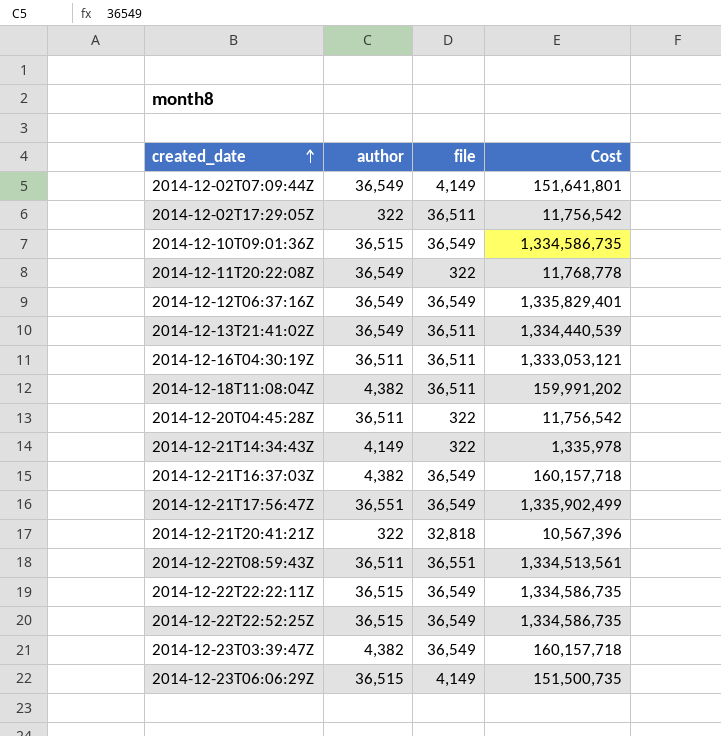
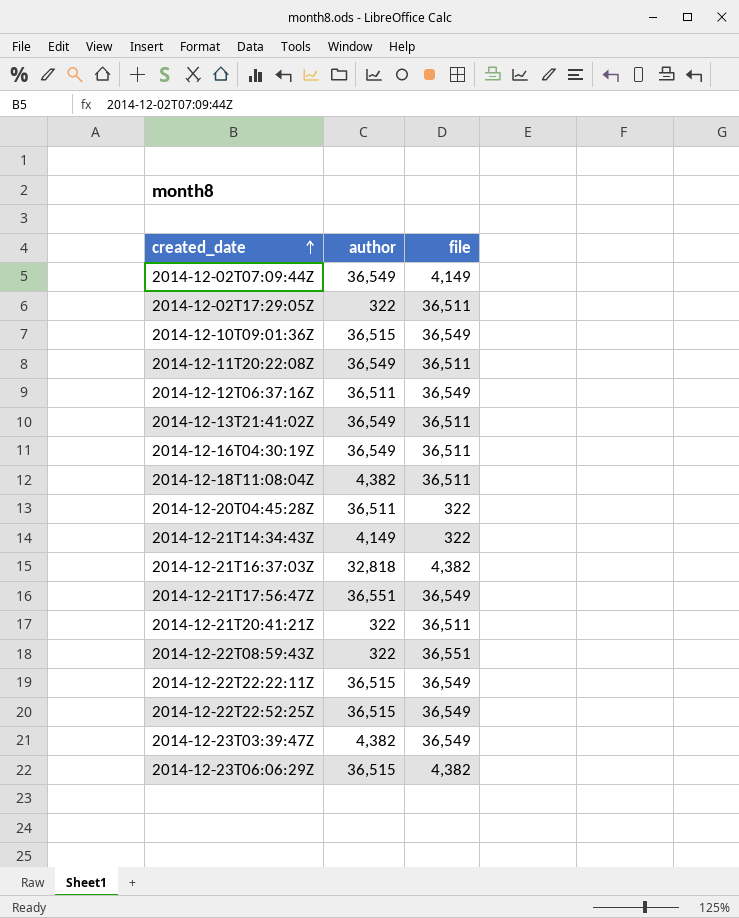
column Cost | formula: [author] * [file] -> none
2014-12-11T20:22:08Z | file: 322 -> 36,511
2014-12-12T06:37:16Z | author: 36,549 -> 36,511
2014-12-16T04:30:19Z | author: 36,511 -> 36,549
2014-12-21T16:37:03Z | author: 4,382 -> 32,818
2014-12-21T16:37:03Z | file: 36,549 -> 4,382
2014-12-21T20:41:21Z | file: 32,818 -> 36,511
2014-12-22T08:59:43Z | author: 36,511 -> 322
2014-12-23T06:06:29Z | file: 4,149 -> 4,382

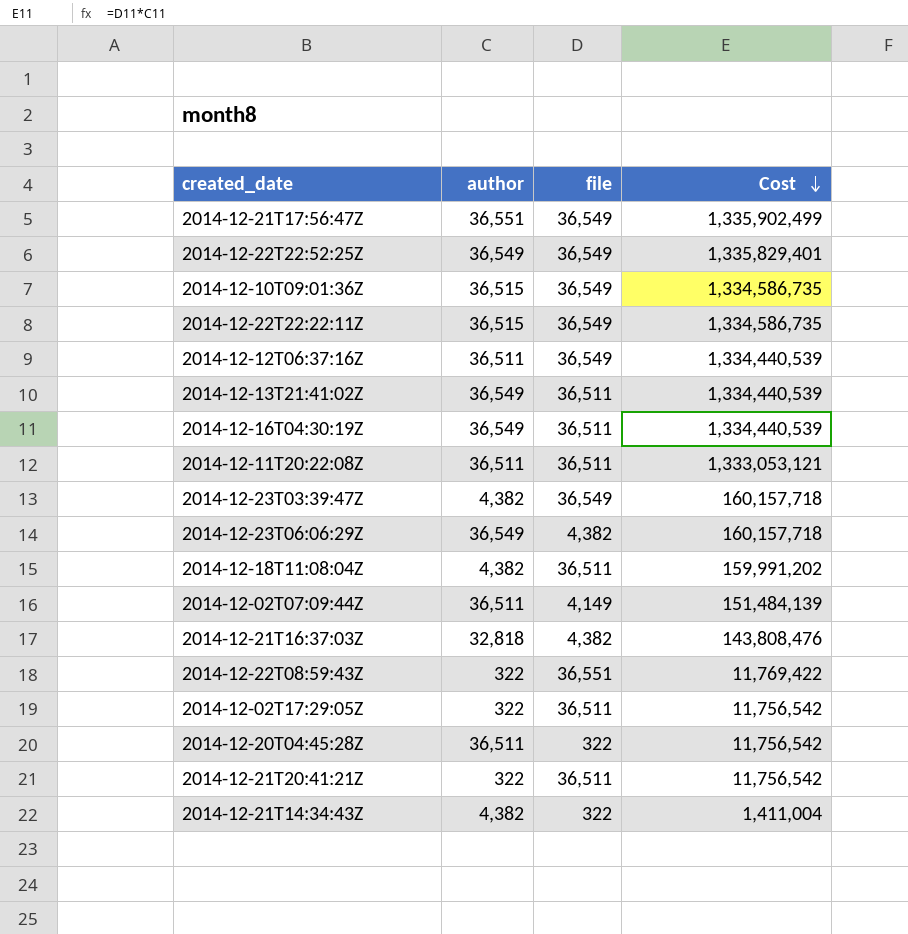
row order: created_date ascending -> Cost descending
column Cost | formula: none -> [author] * [file]
2014-12-22T22:52:25Z | author: 36,515 -> 36,549
2014-12-11T20:22:08Z | author: 36,549 -> 36,511
2014-12-23T06:06:29Z | author: 36,515 -> 36,549
2014-12-02T07:09:44Z | author: 36,549 -> 36,511
2014-12-21T14:34:43Z | author: 4,149 -> 4,382

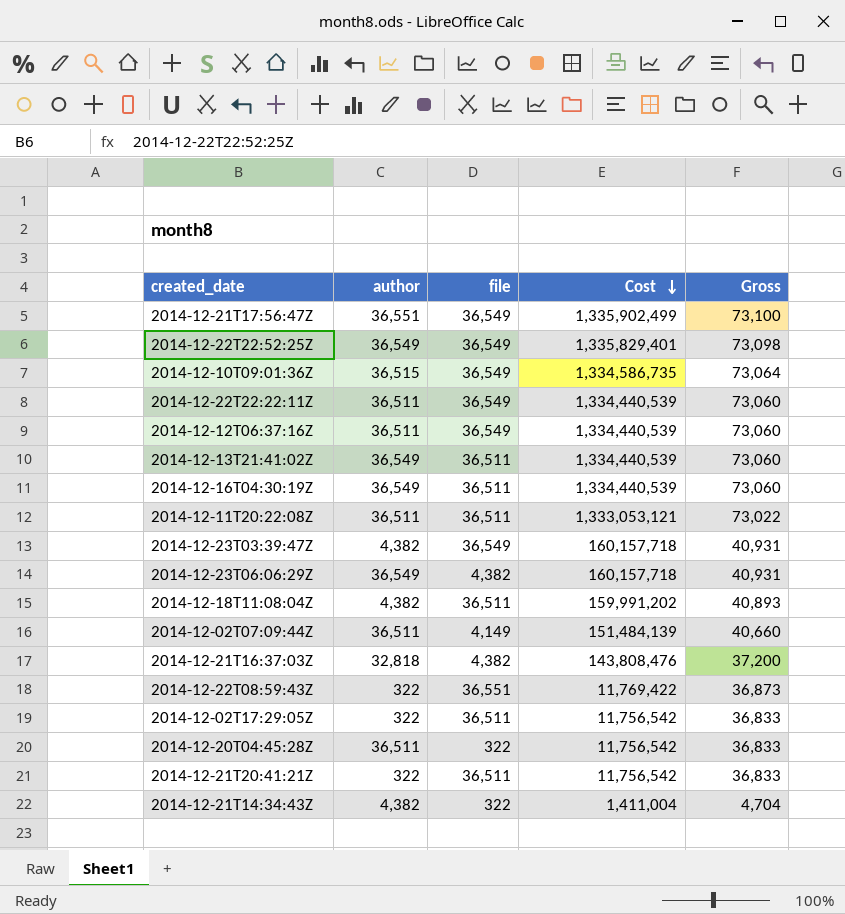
column Gross | formula: none -> [author] + [file]
2014-12-22T22:22:11Z | author: 36,515 -> 36,511
2014-12-22T22:22:11Z | Cost: 1,334,586,735 -> 1,334,440,539

